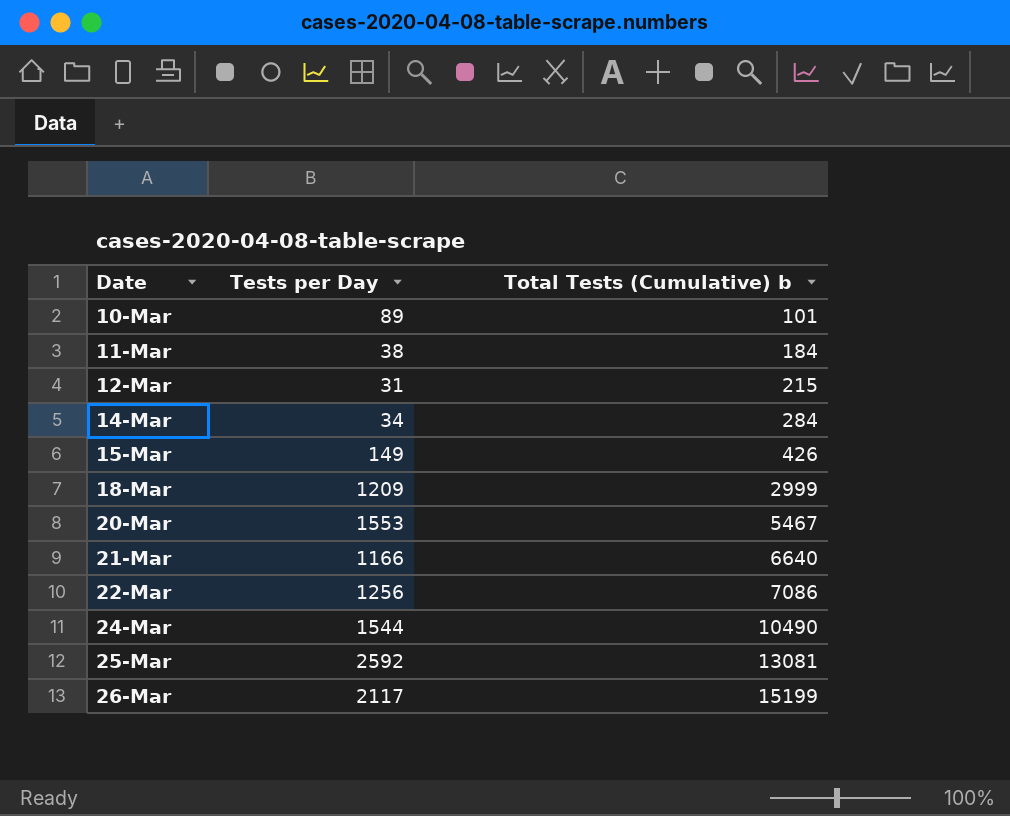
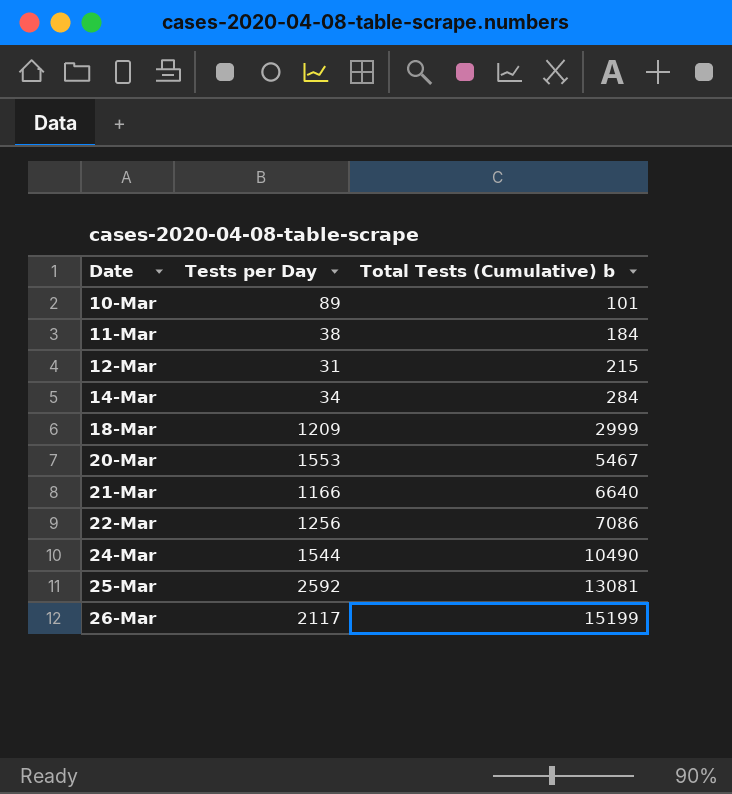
row 15-Mar: 149 | 426 -> none

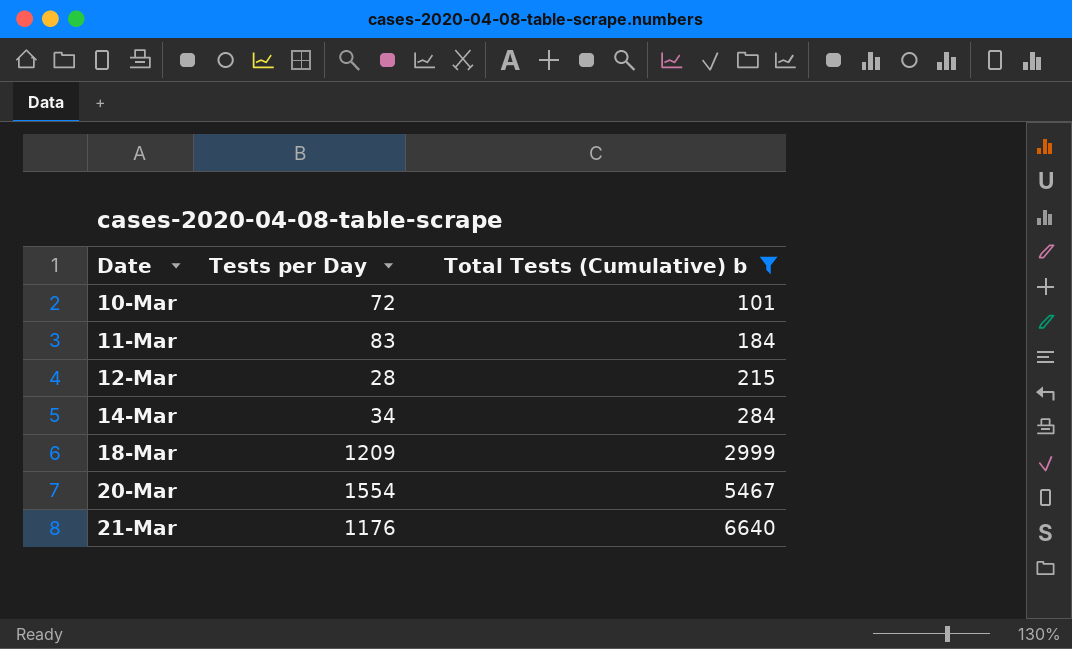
filter: none -> Total Tests (Cumulative) b <= 6640
10-Mar | Tests per Day: 89 -> 72
11-Mar | Tests per Day: 38 -> 83
12-Mar | Tests per Day: 31 -> 28
20-Mar | Tests per Day: 1553 -> 1554
21-Mar | Tests per Day: 1166 -> 1176

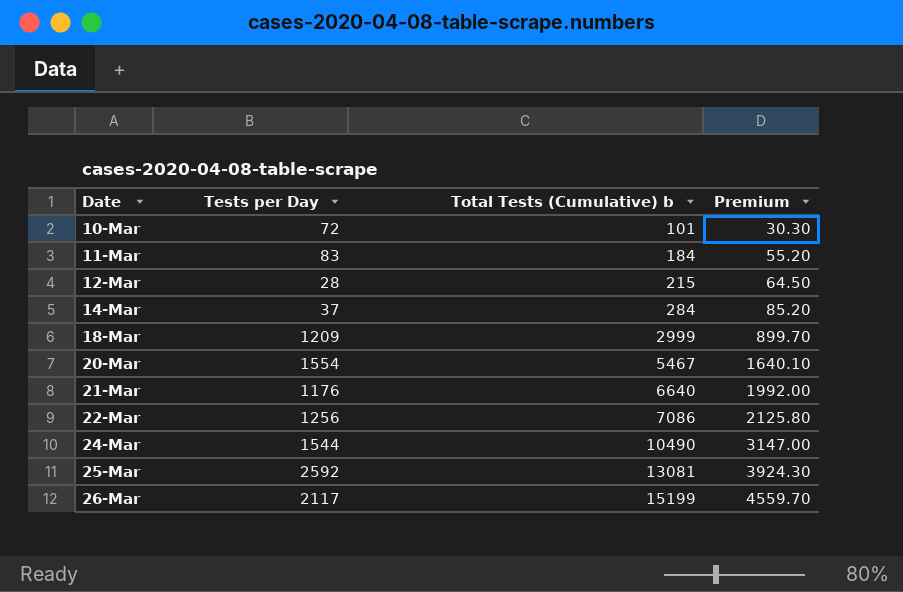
filter: Total Tests (Cumulative) b <= 6640 -> none
column Premium | formula: none -> [Total Tests (Cumulative) b] * 0.3
14-Mar | Tests per Day: 34 -> 37

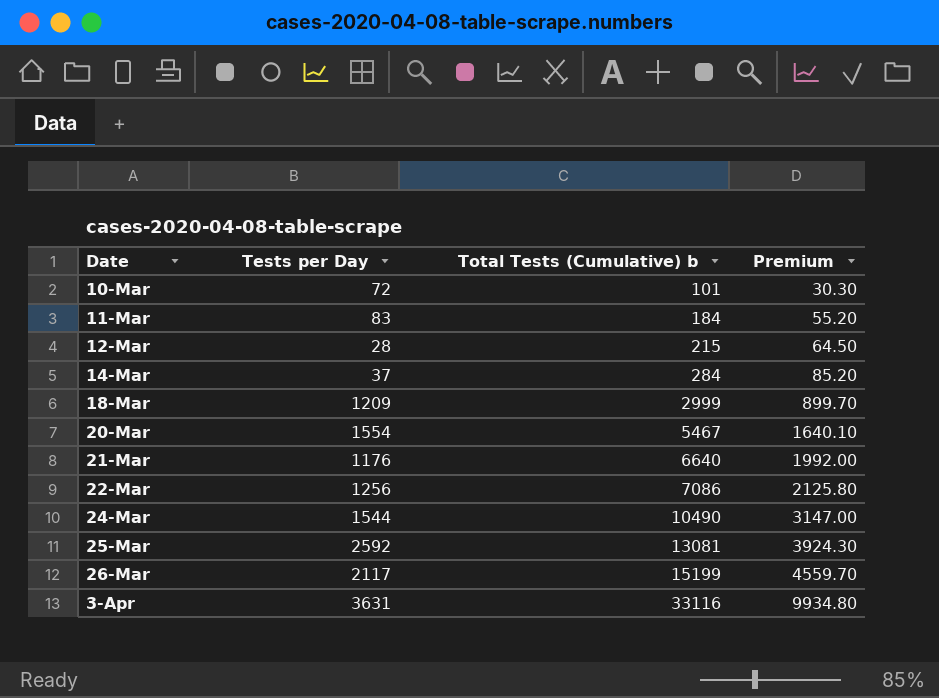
row 3-Apr: none -> 3631 | 33116 | 9934.80

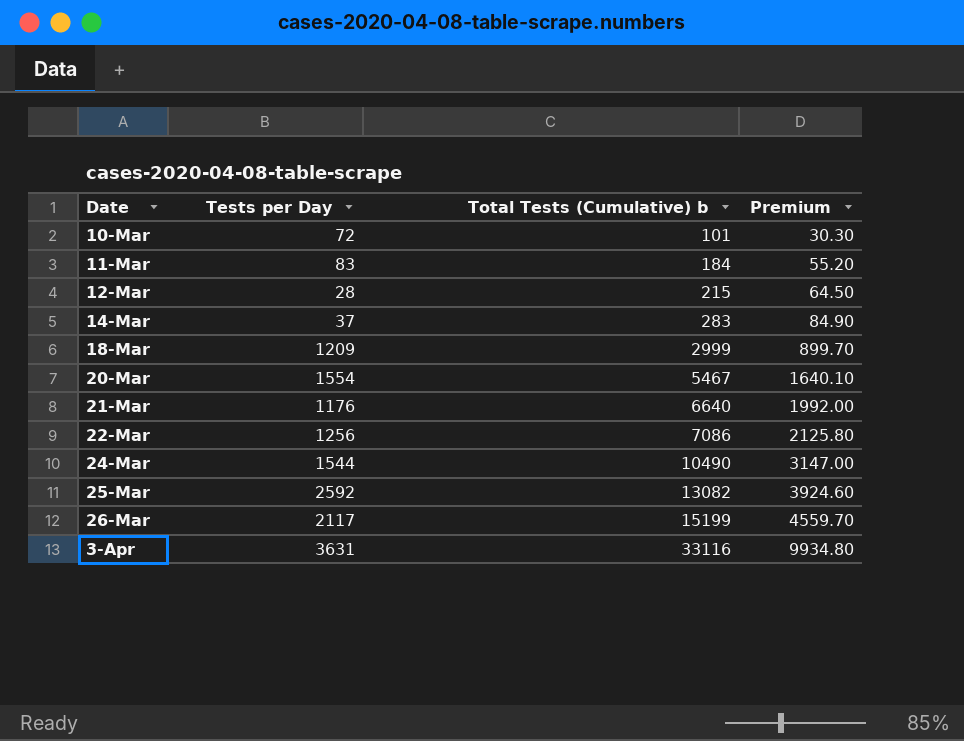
14-Mar | Total Tests (Cumulative) b: 284 -> 283
14-Mar | Premium: 85.20 -> 84.90
25-Mar | Total Tests (Cumulative) b: 13081 -> 13082
25-Mar | Premium: 3924.30 -> 3924.60

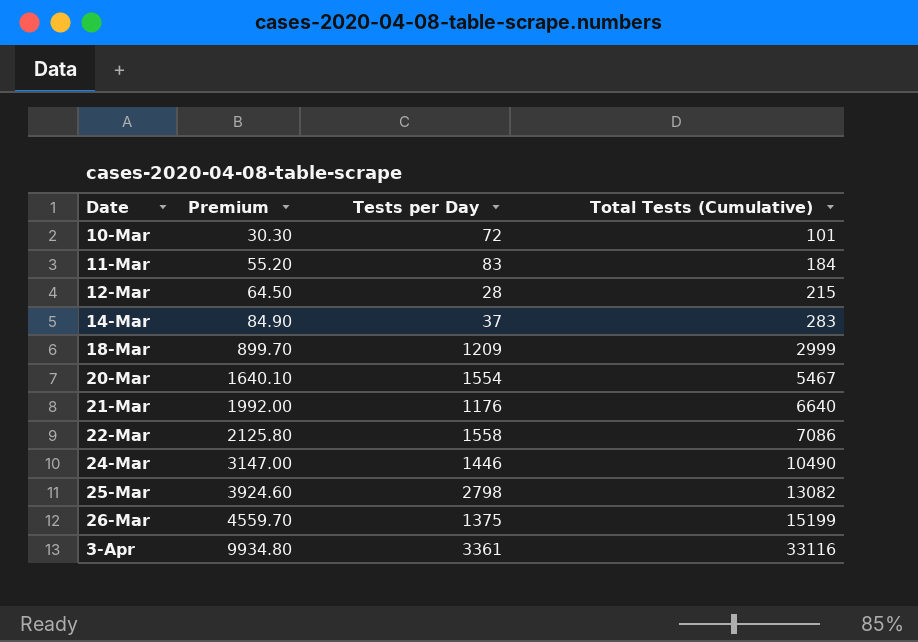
column Premium | position: 4 -> 2
column name: Total Tests (Cumulative) b -> Total Tests (Cumulative)
22-Mar | Tests per Day: 1256 -> 1558
24-Mar | Tests per Day: 1544 -> 1446
25-Mar | Tests per Day: 2592 -> 2798
26-Mar | Tests per Day: 2117 -> 1375
3-Apr | Tests per Day: 3631 -> 3361

